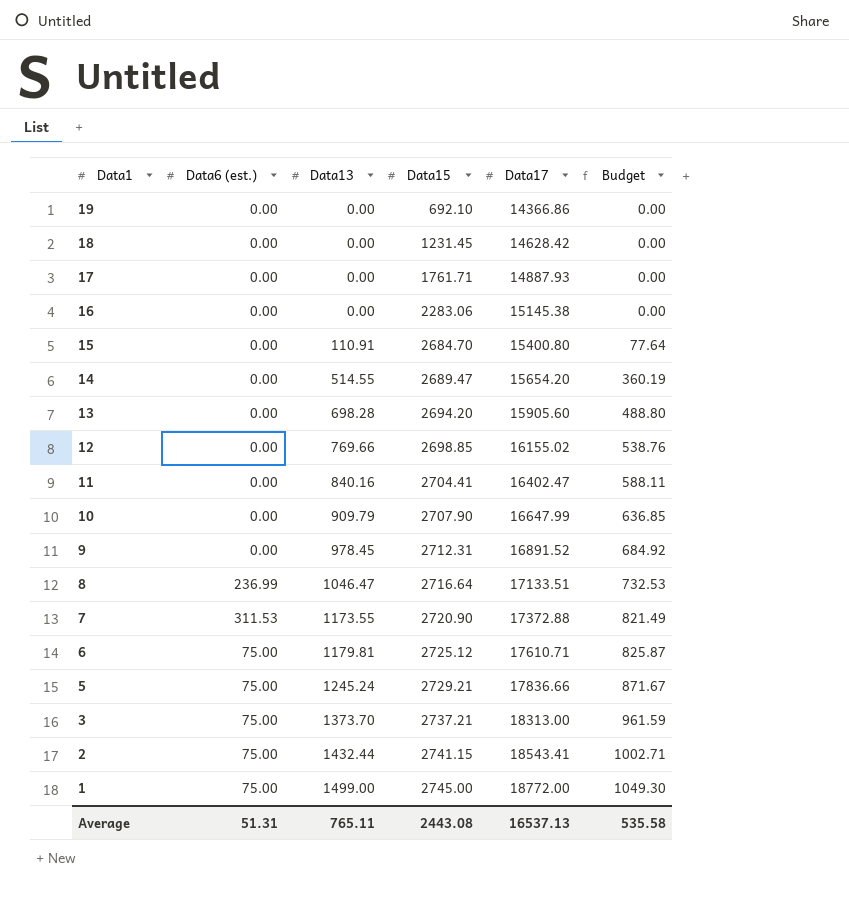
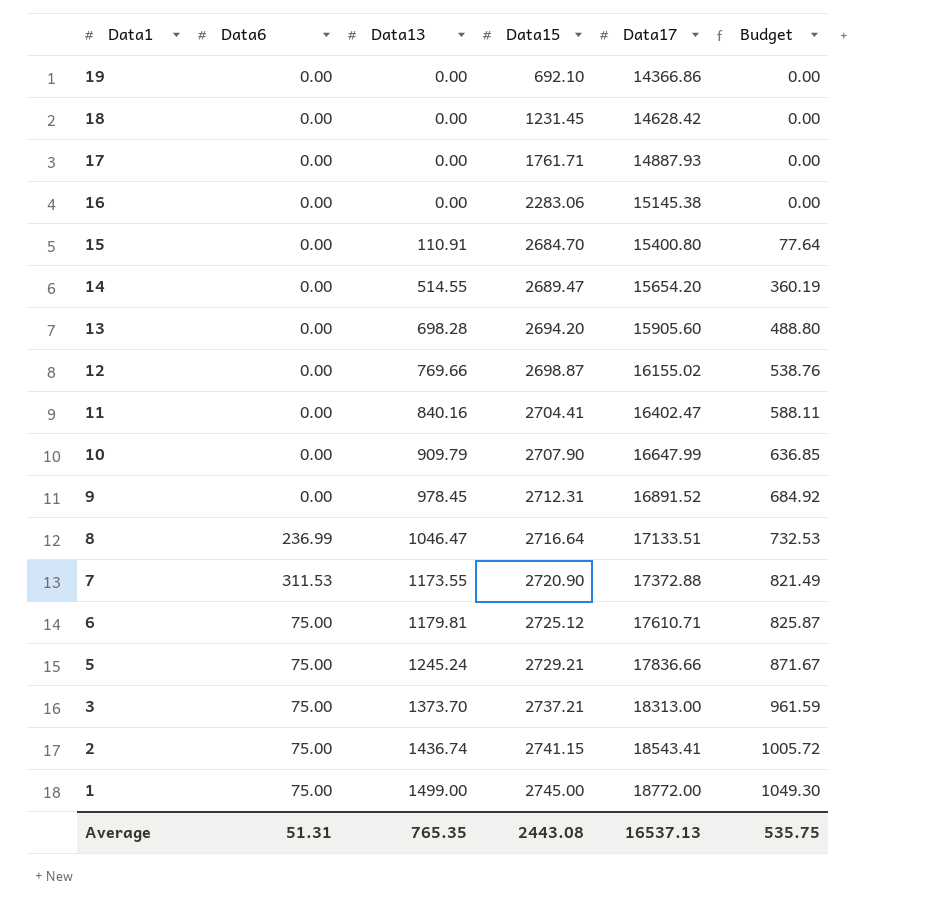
column name: Data6 (est.) -> Data6
12 | Data15: 2698.85 -> 2698.87
2 | Data13: 1432.44 -> 1436.74
2 | Budget: 1002.71 -> 1005.72
Average | Data13: 765.11 -> 765.35
Average | Budget: 535.58 -> 535.75

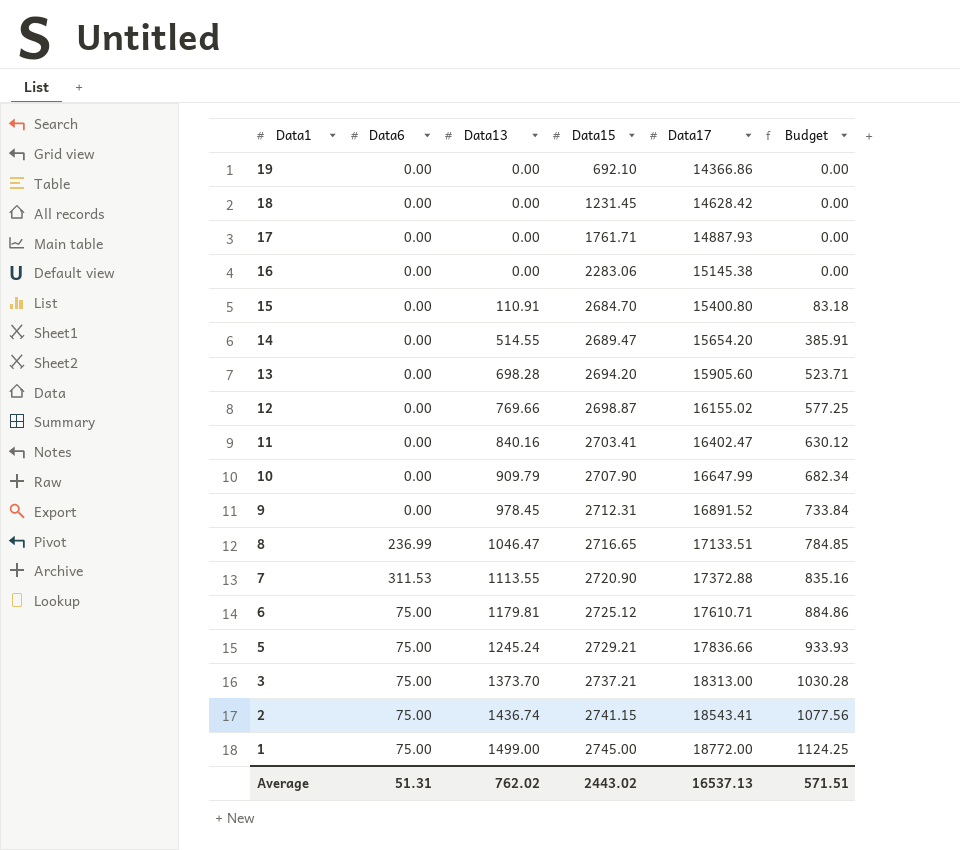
column Budget | formula: [Data13] * 0.7 -> [Data13] * 0.75
11 | Data15: 2704.41 -> 2703.41
8 | Data15: 2716.64 -> 2716.65
7 | Data13: 1173.55 -> 1113.55
Average | Data13: 765.35 -> 762.02
Average | Data15: 2443.08 -> 2443.02
Average | Budget: 535.75 -> 571.51

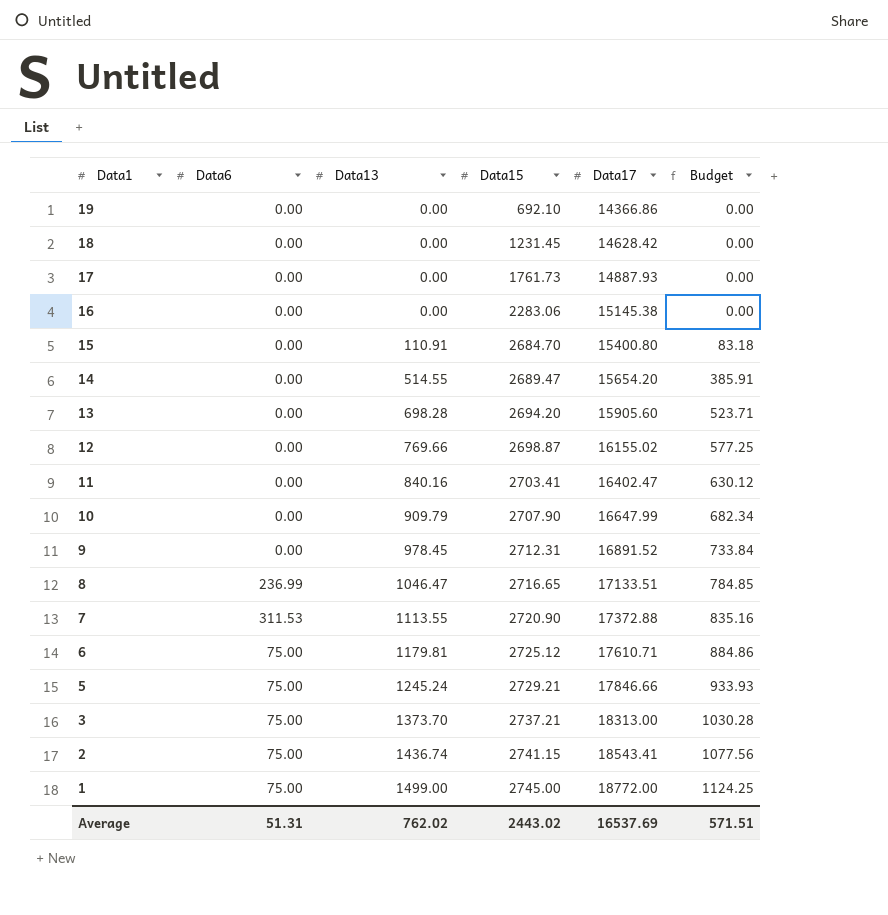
17 | Data15: 1761.71 -> 1761.73
5 | Data17: 17836.66 -> 17846.66
Average | Data17: 16537.13 -> 16537.69

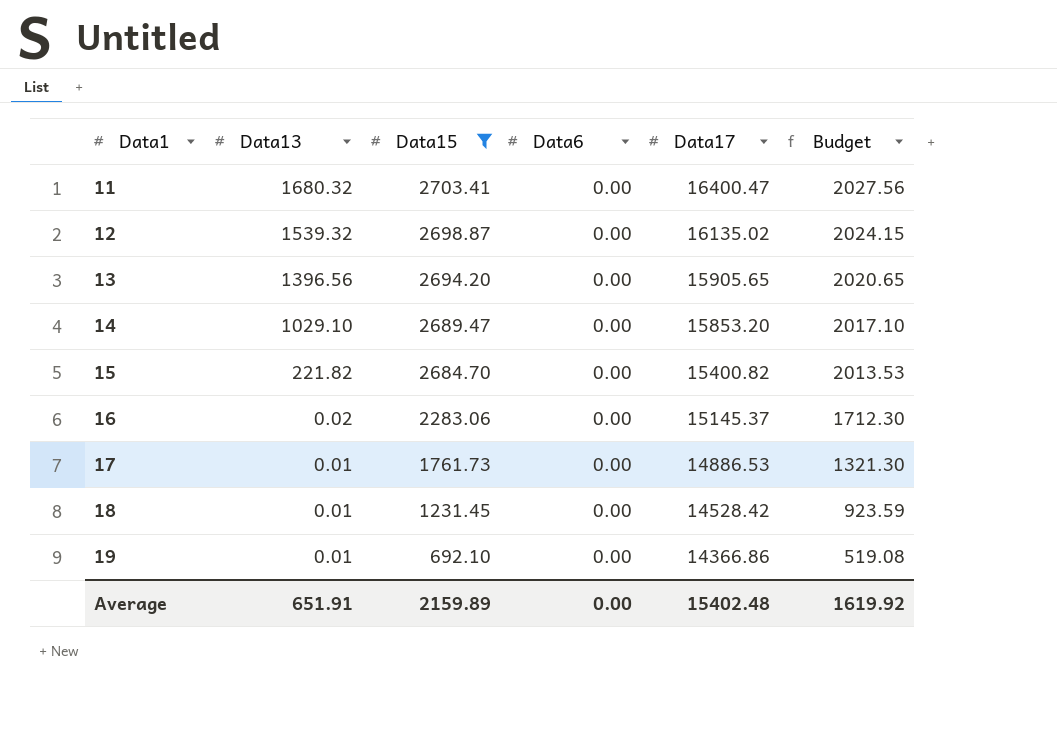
filter: none -> Data15 <= 2703.41
row order: Data1 descending -> Data1 ascending
column Data6 | position: 2 -> 4
column Budget | formula: [Data13] * 0.75 -> [Data15] * 0.75
11 | Data13: 840.16 -> 1680.32
11 | Data17: 16402.47 -> 16400.47
12 | Data13: 769.66 -> 1539.32
12 | Data17: 16155.02 -> 16135.02
13 | Data13: 698.28 -> 1396.56
13 | Data17: 15905.60 -> 15905.65
14 | Data13: 514.55 -> 1029.10
14 | Data17: 15654.20 -> 15853.20
15 | Data13: 110.91 -> 221.82
15 | Data17: 15400.80 -> 15400.82
16 | Data13: 0.00 -> 0.02
16 | Data17: 15145.38 -> 15145.37
17 | Data13: 0.00 -> 0.01
17 | Data17: 14887.93 -> 14886.53
18 | Data13: 0.00 -> 0.01
18 | Data17: 14628.42 -> 14528.42
19 | Data13: 0.00 -> 0.01
Average | Data13: 762.02 -> 651.91
Average | Data15: 2443.02 -> 2159.89
Average | Data6: 51.31 -> 0.00
Average | Data17: 16537.69 -> 15402.48
Average | Budget: 571.51 -> 1619.92

